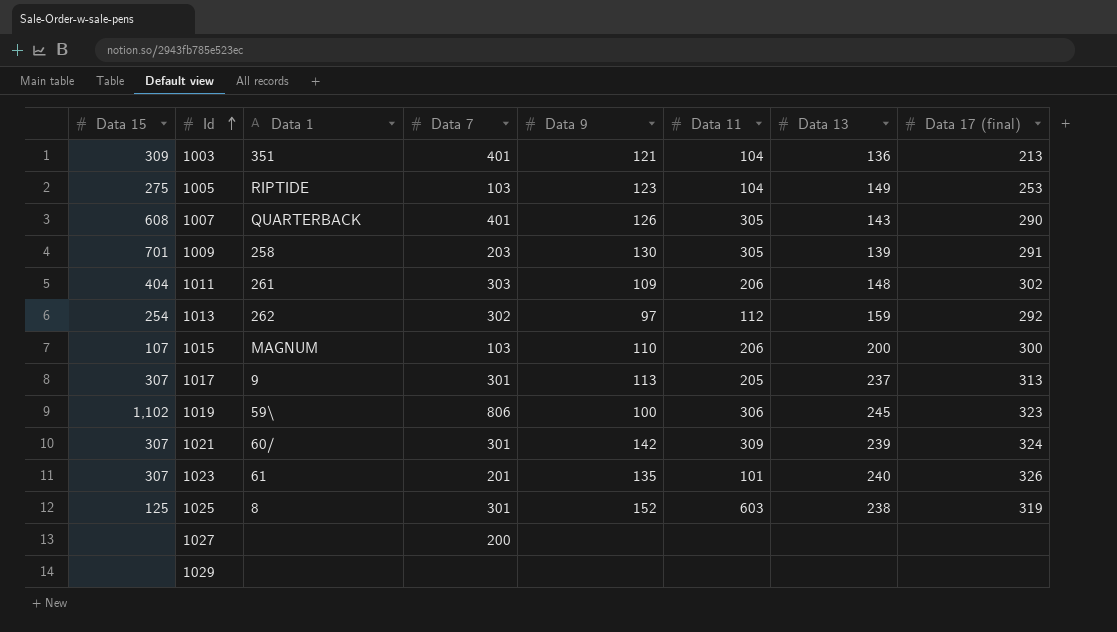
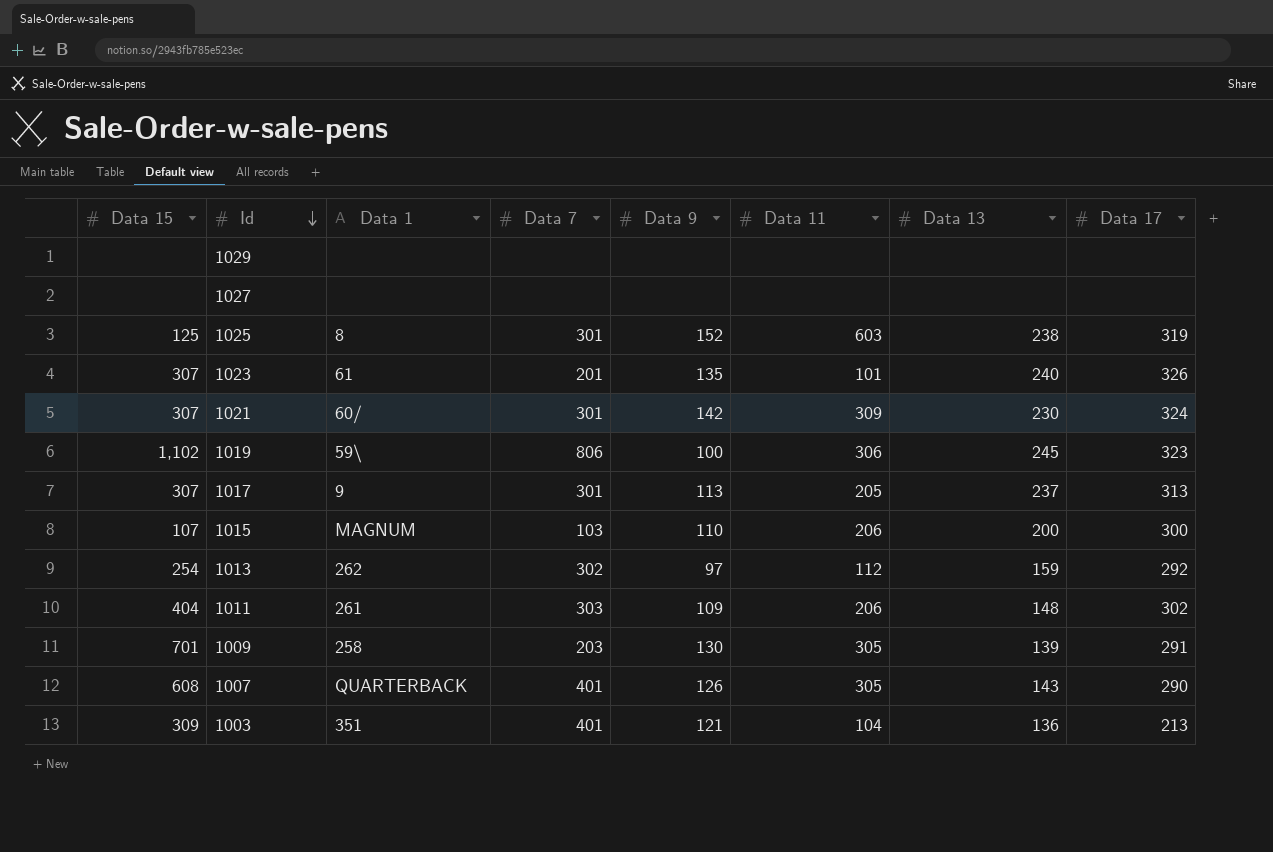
row order: Id ascending -> Id descending
column name: Data 17 (final) -> Data 17
row 1005: 275 | RIPTIDE | 103 | 123 | 104 | 149 | 253 -> none
1027 | Data 7: 200 -> none
1021 | Data 13: 239 -> 230

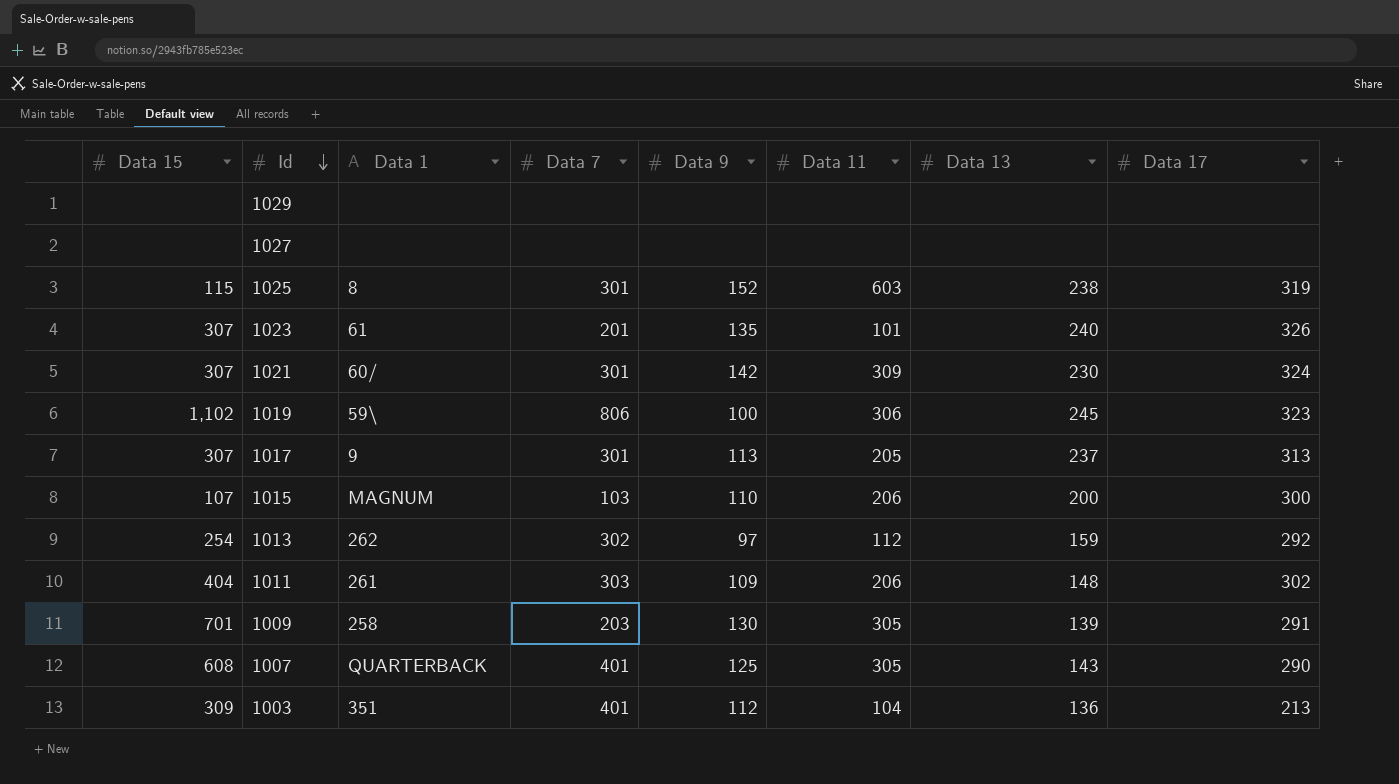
1025 | Data 15: 125 -> 115
1007 | Data 9: 126 -> 125
1003 | Data 9: 121 -> 112

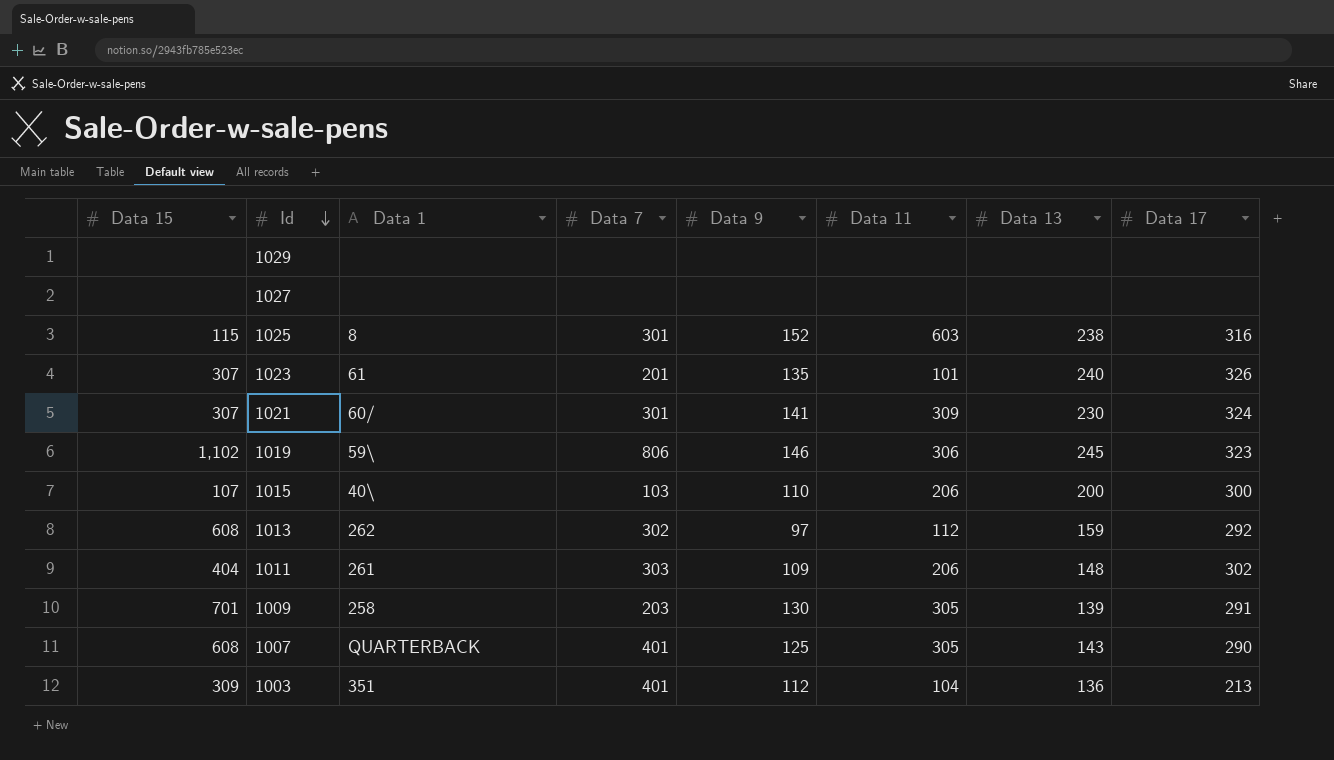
row 1017: 307 | 9 | 301 | 113 | 205 | 237 | 313 -> none
1025 | Data 17: 319 -> 316
1021 | Data 9: 142 -> 141
1019 | Data 9: 100 -> 146
1015 | Data 1: MAGNUM -> 40\
1013 | Data 15: 254 -> 608

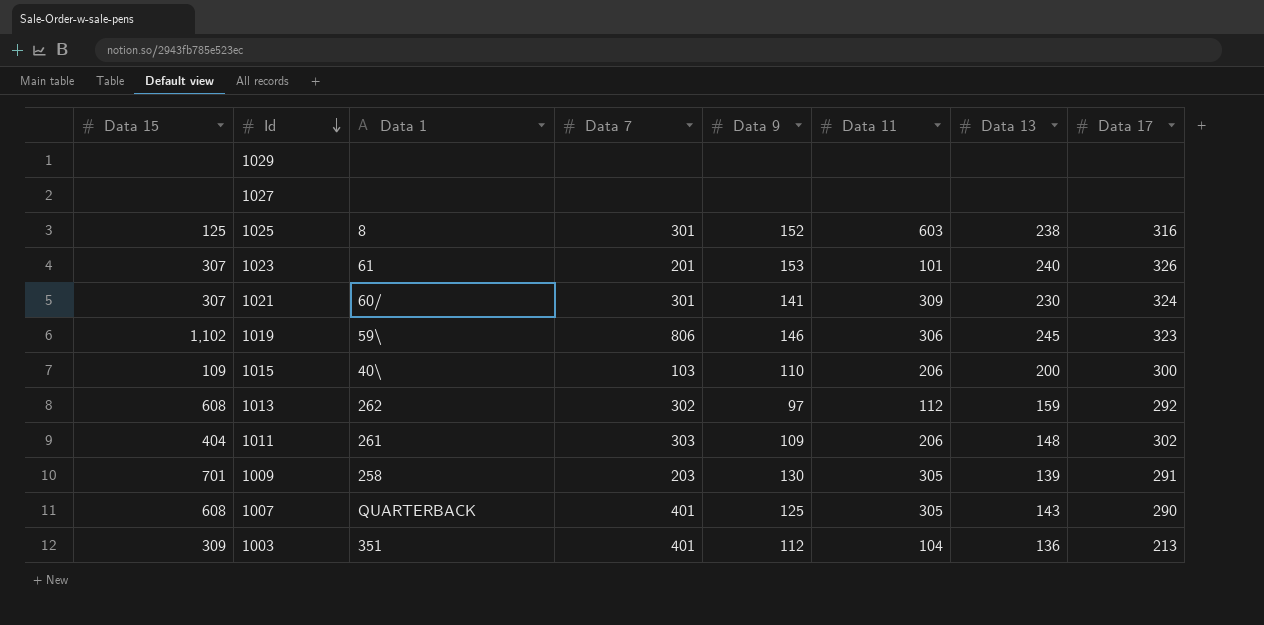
1025 | Data 15: 115 -> 125
1023 | Data 9: 135 -> 153
1015 | Data 15: 107 -> 109

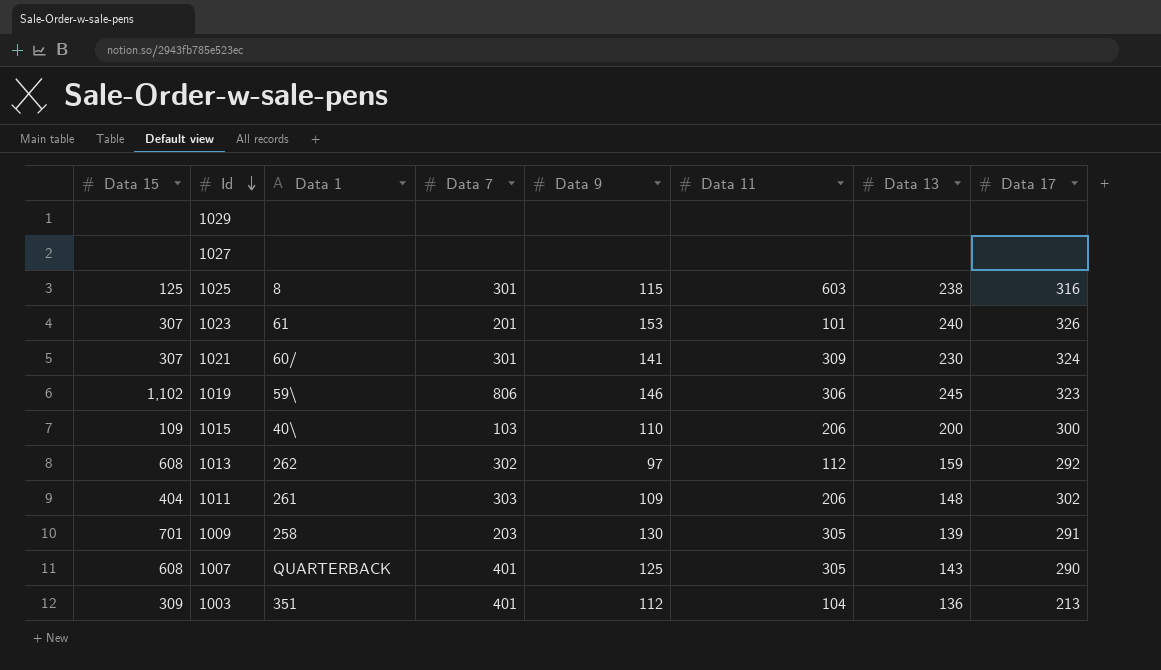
1025 | Data 9: 152 -> 115

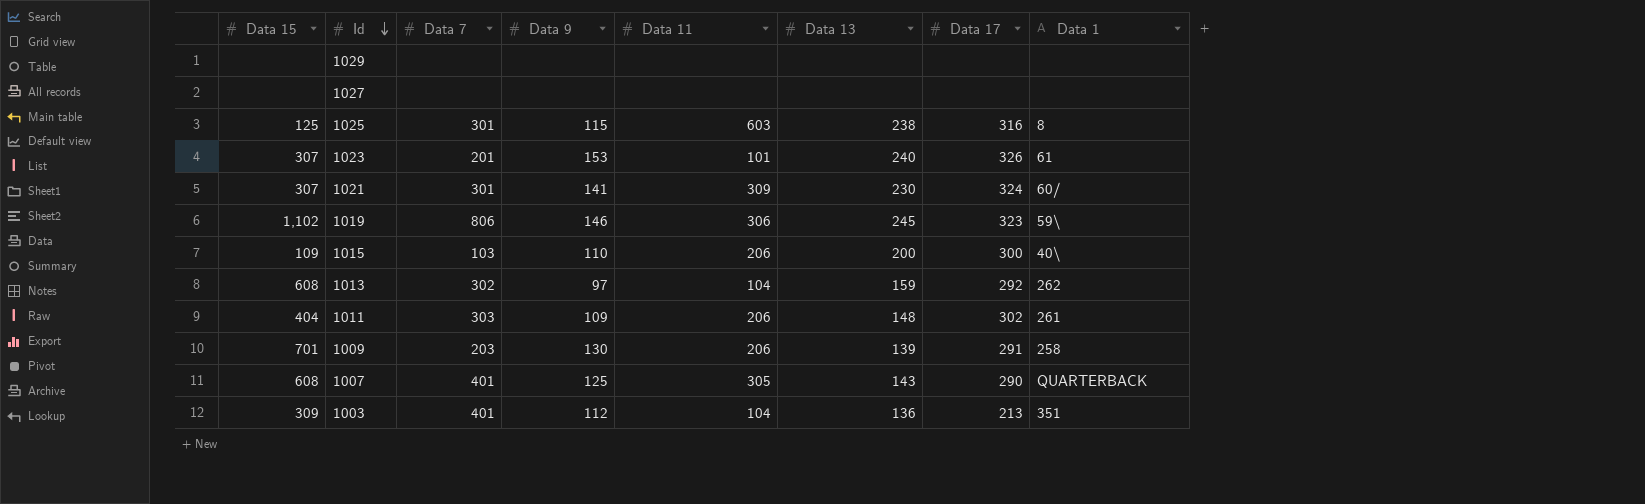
column Data 1 | position: 3 -> 8
1013 | Data 11: 112 -> 104
1009 | Data 11: 305 -> 206

